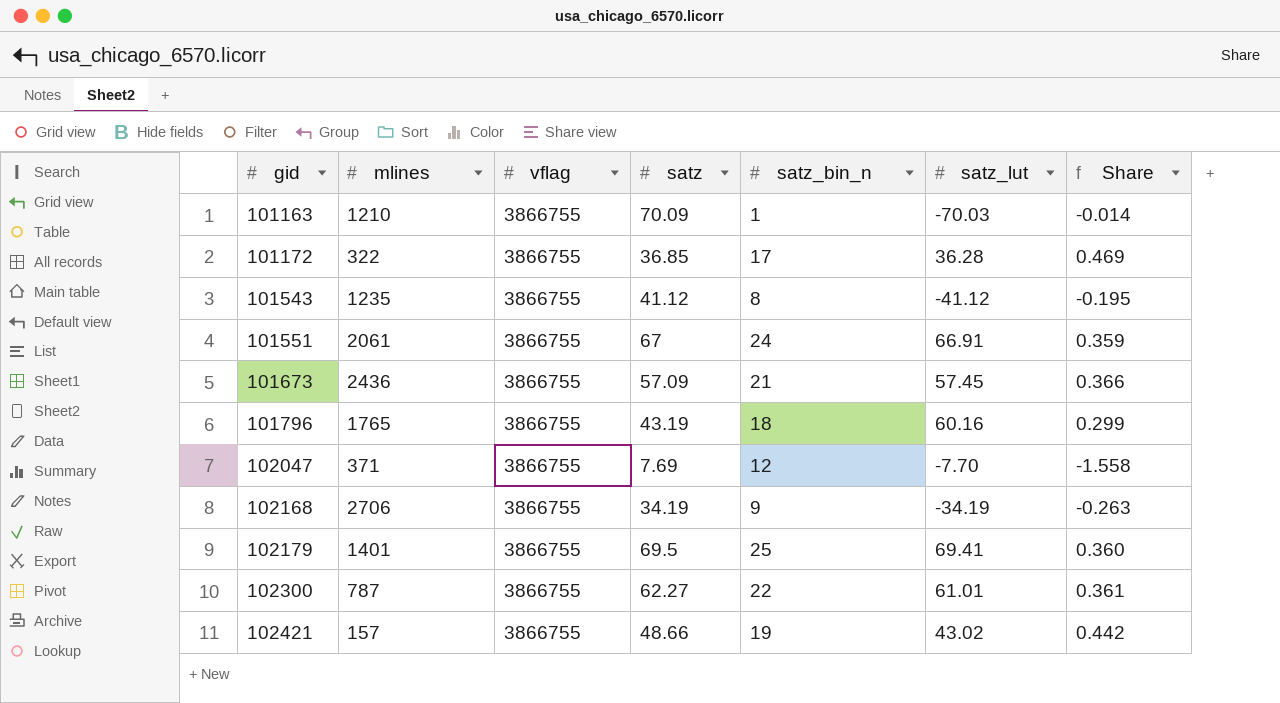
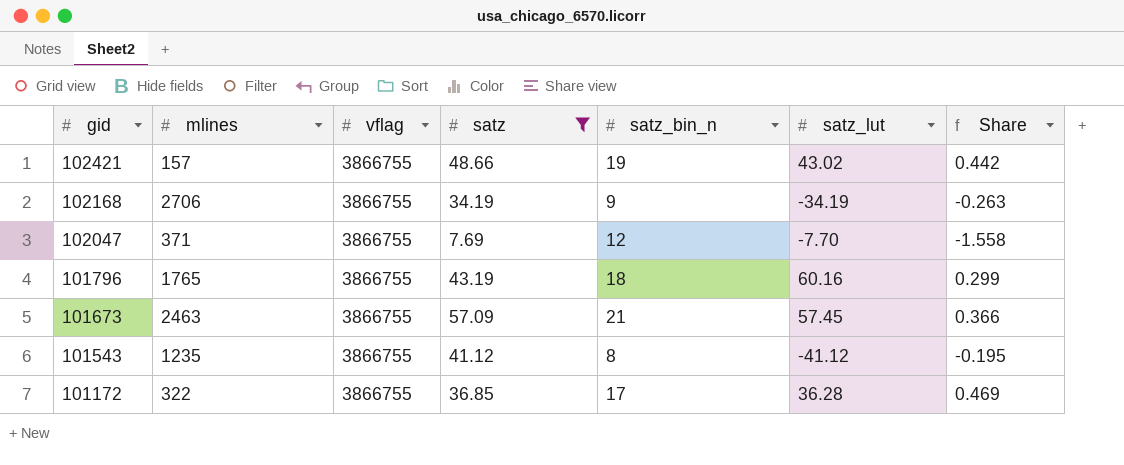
filter: none -> satz <= 57.09
row order: gid ascending -> gid descending
101673 | mlines: 2436 -> 2463

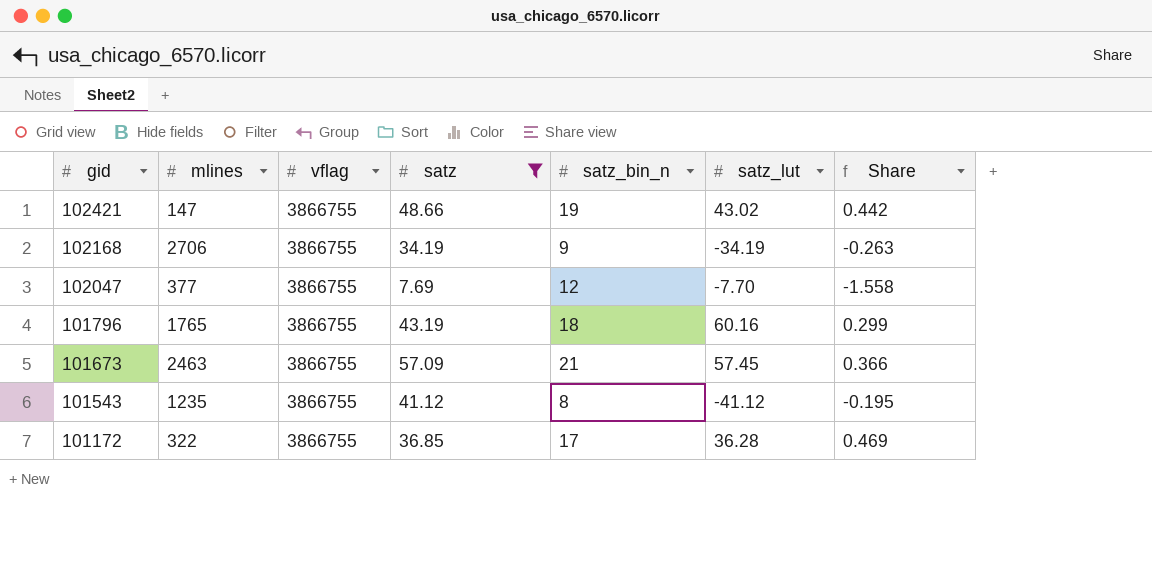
102421 | mlines: 157 -> 147
102047 | mlines: 371 -> 377

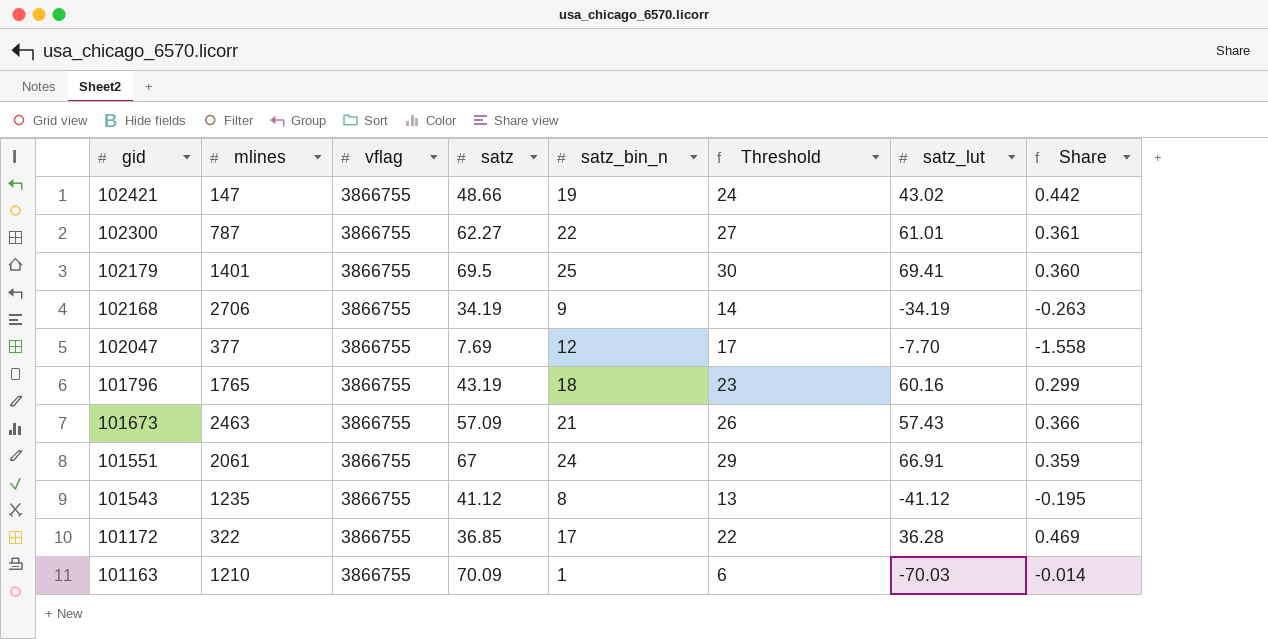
filter: satz <= 57.09 -> none
column Threshold | formula: none -> [satz_bin_n] + 5
101673 | satz_lut: 57.45 -> 57.43

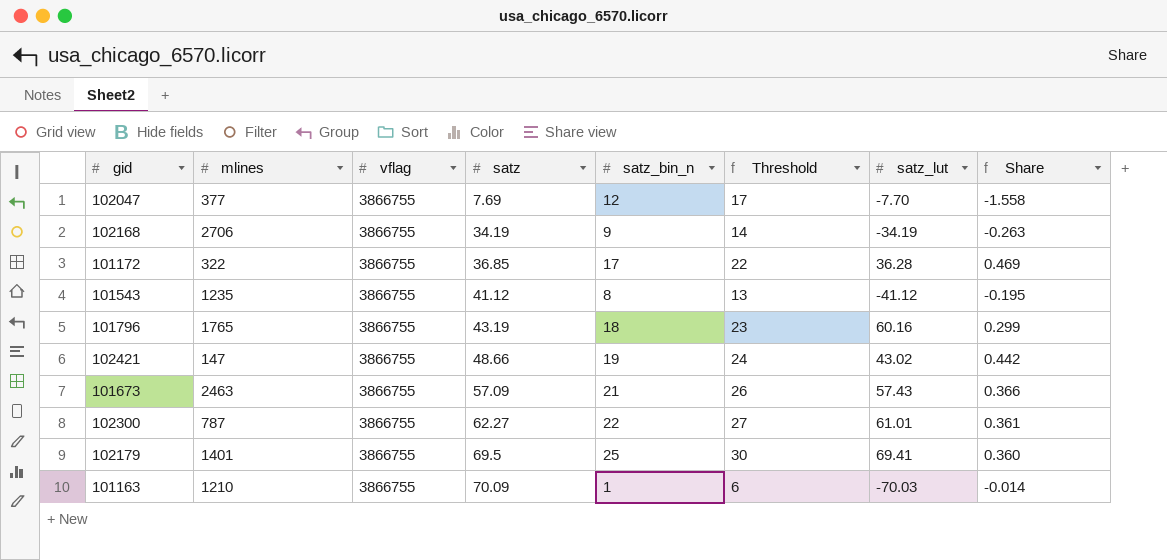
row order: gid descending -> satz ascending
row 101551: 2061 | 3866755 | 67 | 24 | 29 | 66.91 | 0.359 -> none

